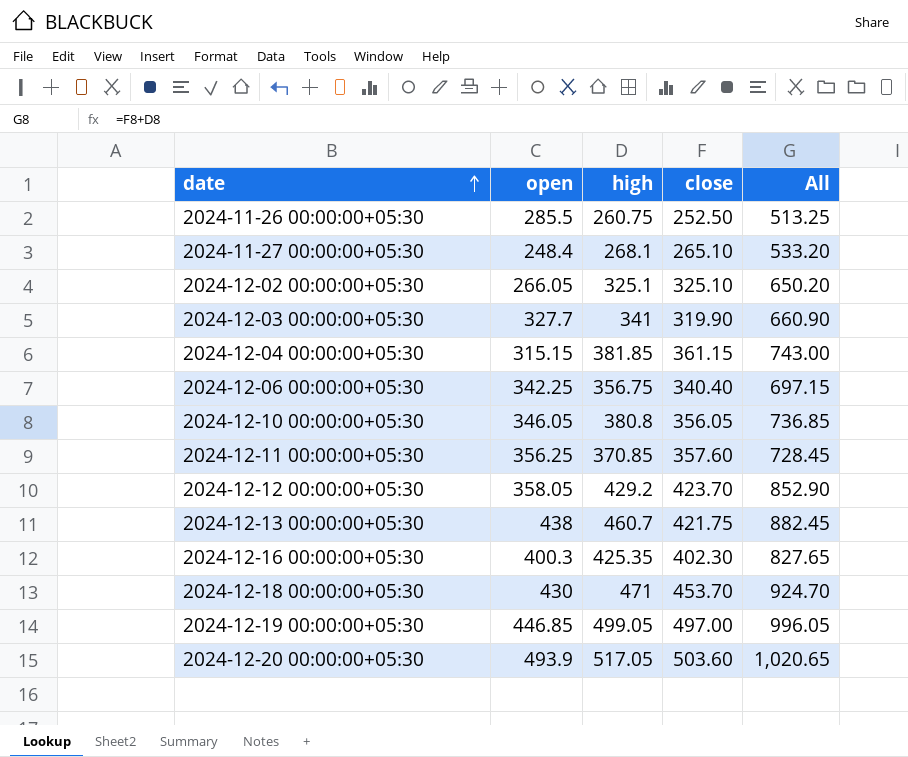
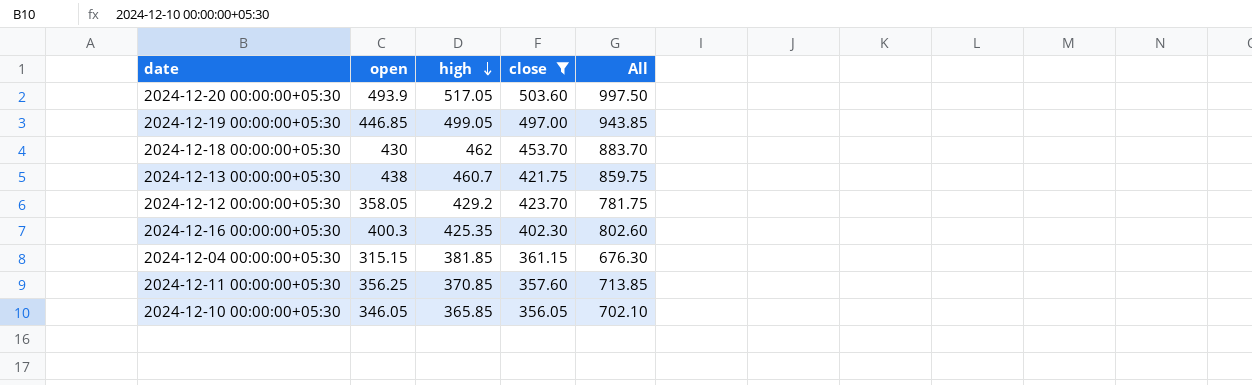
filter: none -> close >= 356.05
row order: date ascending -> high descending
column All | formula: [high] + [close] -> [open] + [close]
2024-12-18 00:00:00+05:30 | high: 471 -> 462
2024-12-10 00:00:00+05:30 | high: 380.8 -> 365.85

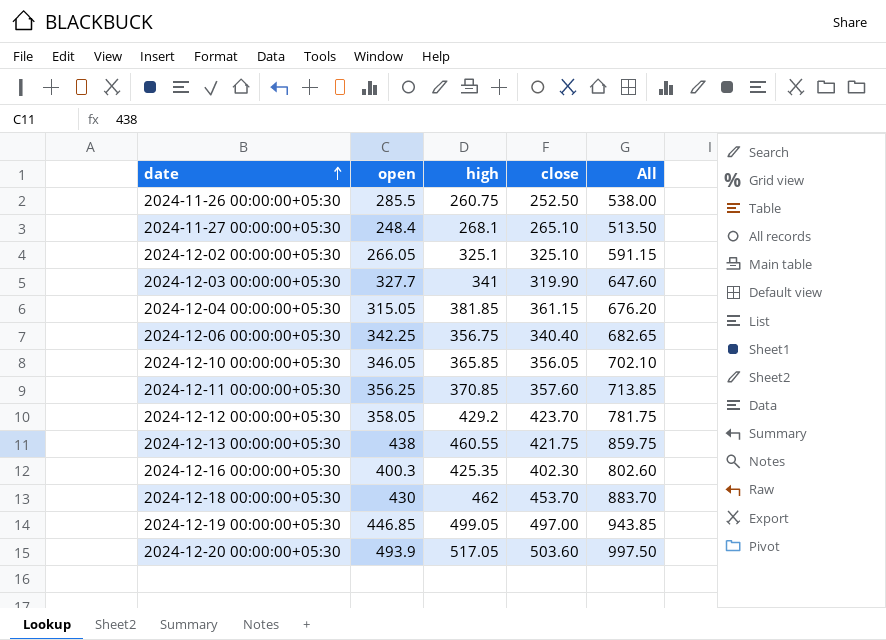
filter: close >= 356.05 -> none
row order: high descending -> date ascending
2024-12-04 00:00:00+05:30 | open: 315.15 -> 315.05
2024-12-04 00:00:00+05:30 | All: 676.30 -> 676.20
2024-12-13 00:00:00+05:30 | high: 460.7 -> 460.55

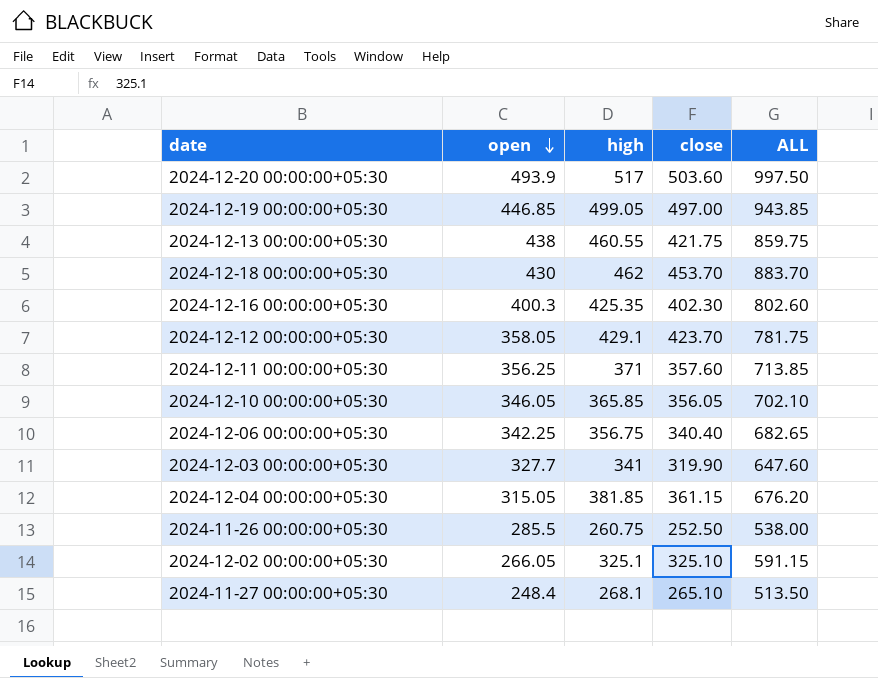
row order: date ascending -> open descending
column name: All -> ALL
2024-12-20 00:00:00+05:30 | high: 517.05 -> 517
2024-12-12 00:00:00+05:30 | high: 429.2 -> 429.1
2024-12-11 00:00:00+05:30 | high: 370.85 -> 371

